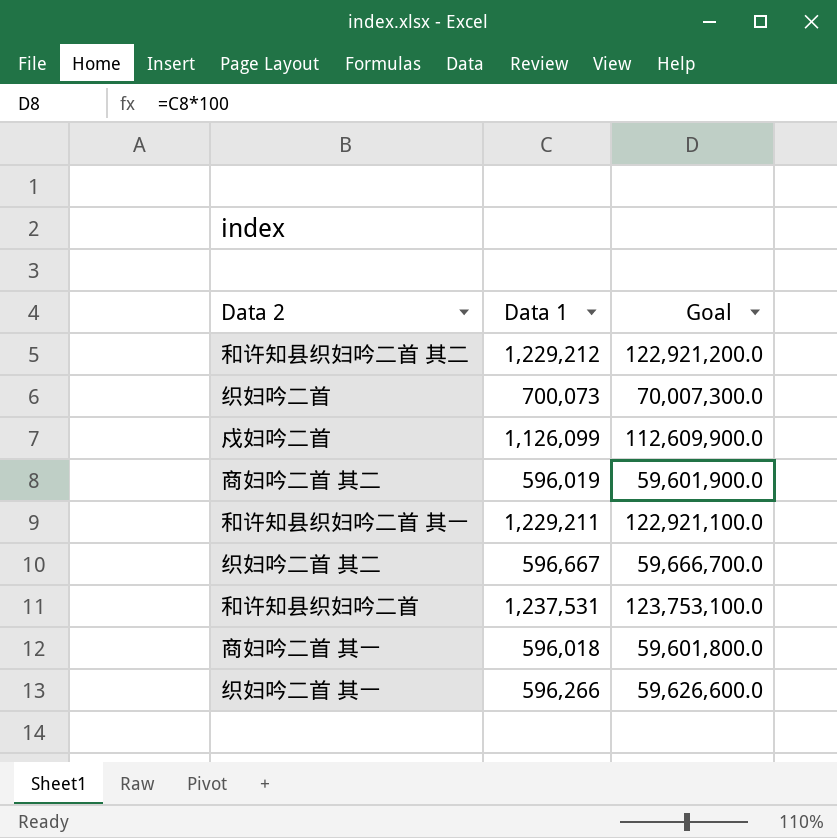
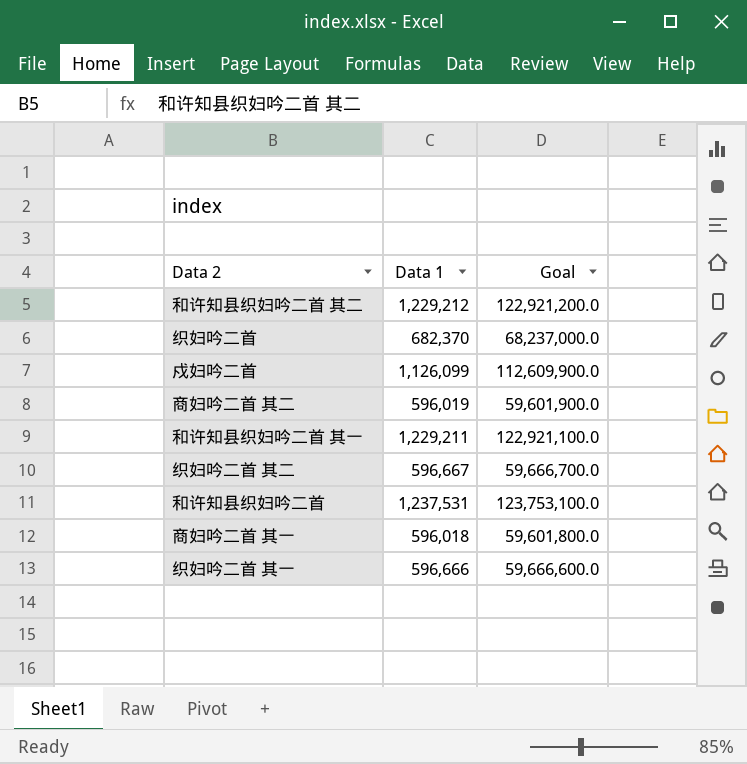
织妇吟二首 | Data 1: 700,073 -> 682,370
织妇吟二首 | Goal: 70,007,300.0 -> 68,237,000.0
织妇吟二首 其一 | Data 1: 596,266 -> 596,666
织妇吟二首 其一 | Goal: 59,626,600.0 -> 59,666,600.0

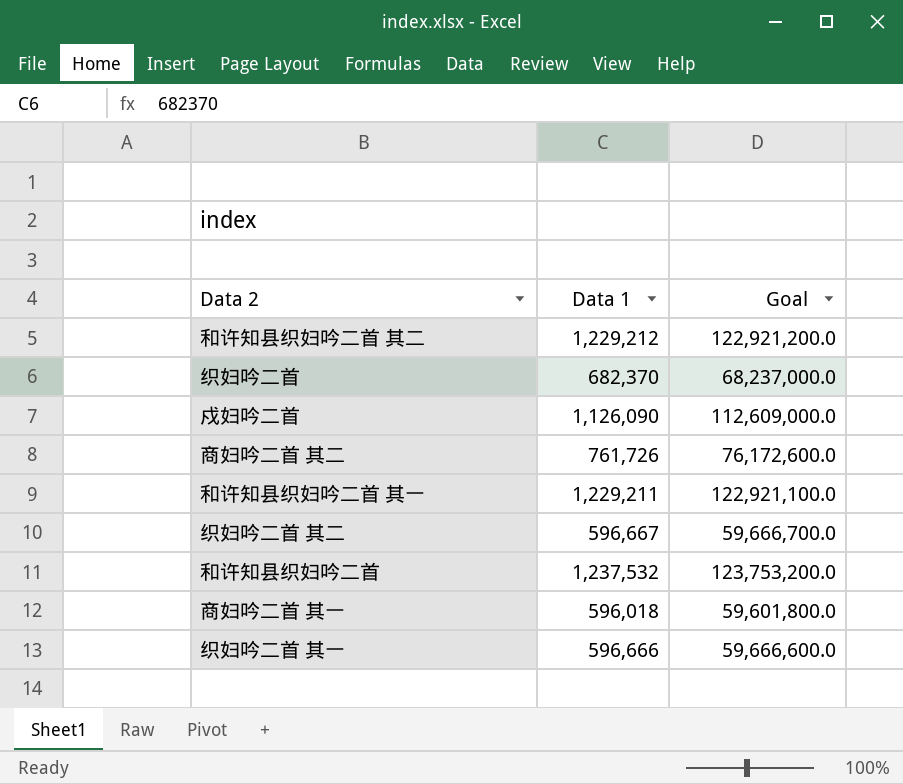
戍妇吟二首 | Data 1: 1,126,099 -> 1,126,090
戍妇吟二首 | Goal: 112,609,900.0 -> 112,609,000.0
商妇吟二首 其二 | Data 1: 596,019 -> 761,726
商妇吟二首 其二 | Goal: 59,601,900.0 -> 76,172,600.0
和许知县织妇吟二首 | Data 1: 1,237,531 -> 1,237,532
和许知县织妇吟二首 | Goal: 123,753,100.0 -> 123,753,200.0

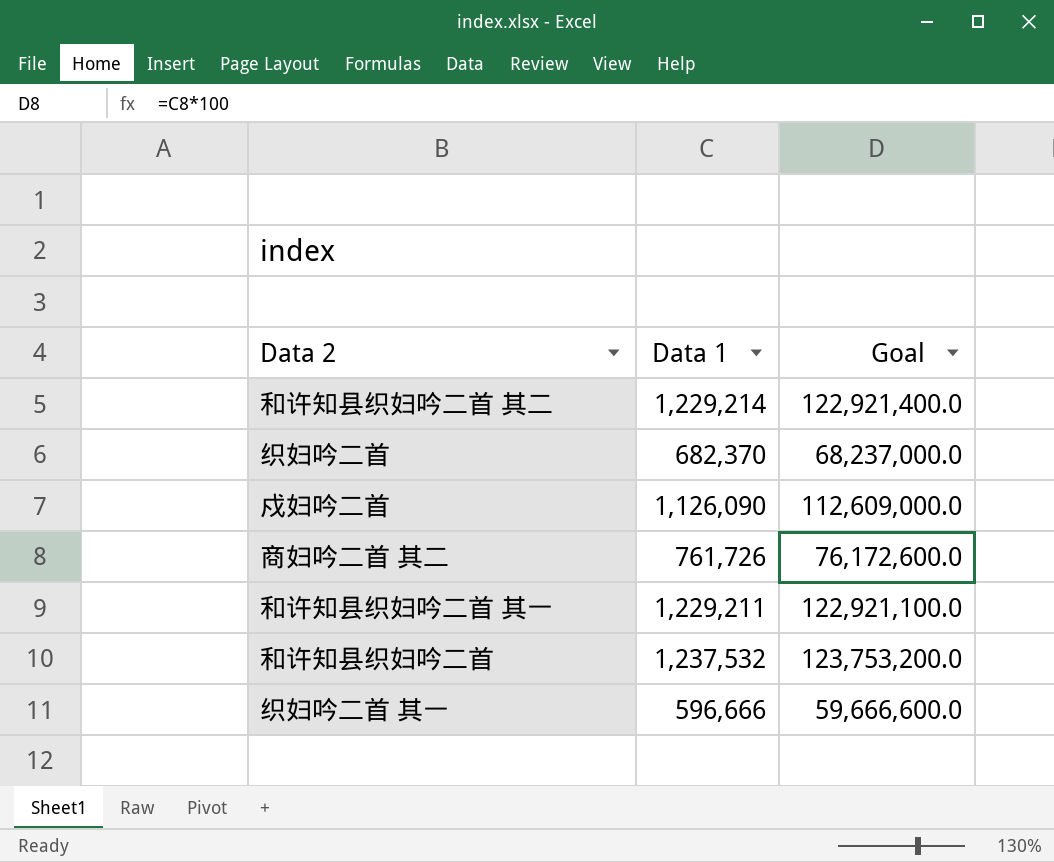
row 织妇吟二首 其二: 596,667 | 59,666,700.0 -> none
row 商妇吟二首 其一: 596,018 | 59,601,800.0 -> none
和许知县织妇吟二首 其二 | Data 1: 1,229,212 -> 1,229,214
和许知县织妇吟二首 其二 | Goal: 122,921,200.0 -> 122,921,400.0

